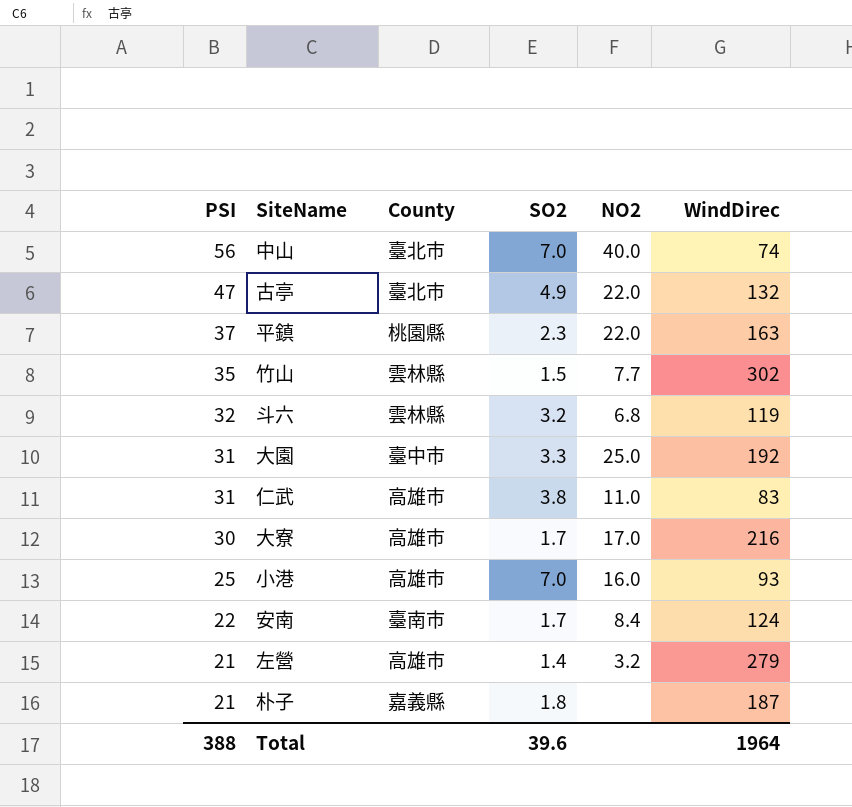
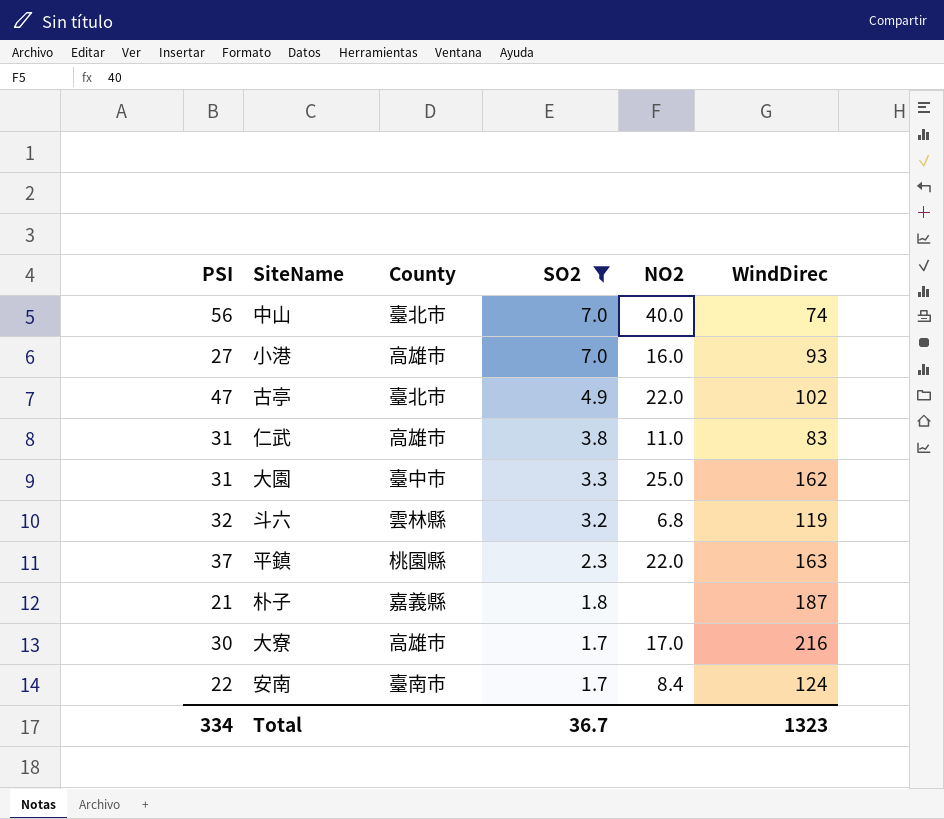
filter: none -> SO2 >= 1.7
row order: PSI descending -> SO2 descending
小港 | PSI: 25 -> 27
古亭 | WindDirec: 132 -> 102
大園 | WindDirec: 192 -> 162
Total | PSI: 388 -> 334
Total | SO2: 39.6 -> 36.7
Total | WindDirec: 1964 -> 1323

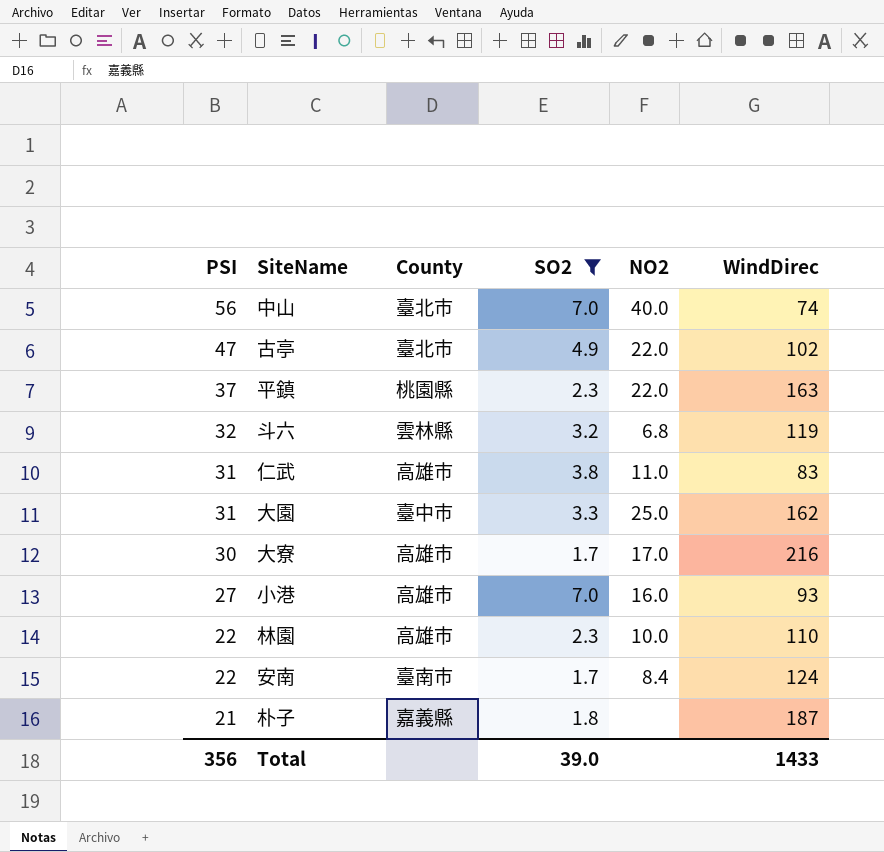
row order: SO2 descending -> PSI descending
row 林園: none -> 22 | 高雄市 | 2.3 | 10.0 | 110
Total | PSI: 334 -> 356
Total | SO2: 36.7 -> 39.0
Total | WindDirec: 1323 -> 1433

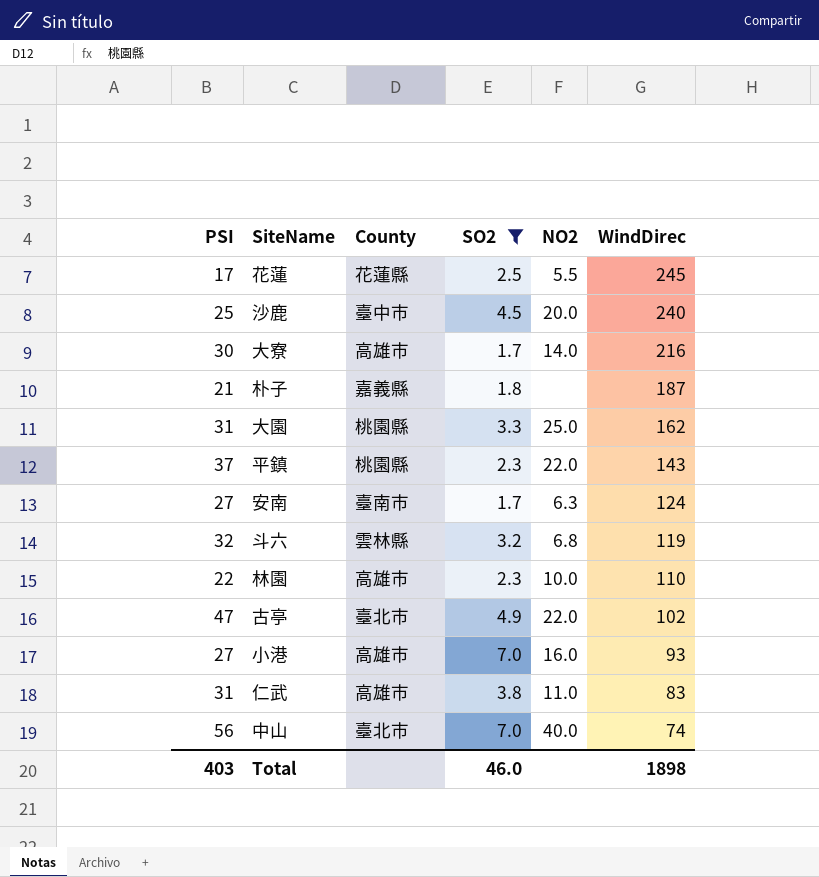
row order: PSI descending -> WindDirec descending
row 花蓮: none -> 17 | 花蓮縣 | 2.5 | 5.5 | 245
row 沙鹿: none -> 25 | 臺中市 | 4.5 | 20.0 | 240
大寮 | NO2: 17.0 -> 14.0
大園 | County: 臺中市 -> 桃園縣
平鎮 | WindDirec: 163 -> 143
安南 | PSI: 22 -> 27
安南 | NO2: 8.4 -> 6.3
Total | PSI: 356 -> 403
Total | SO2: 39.0 -> 46.0
Total | WindDirec: 1433 -> 1898

